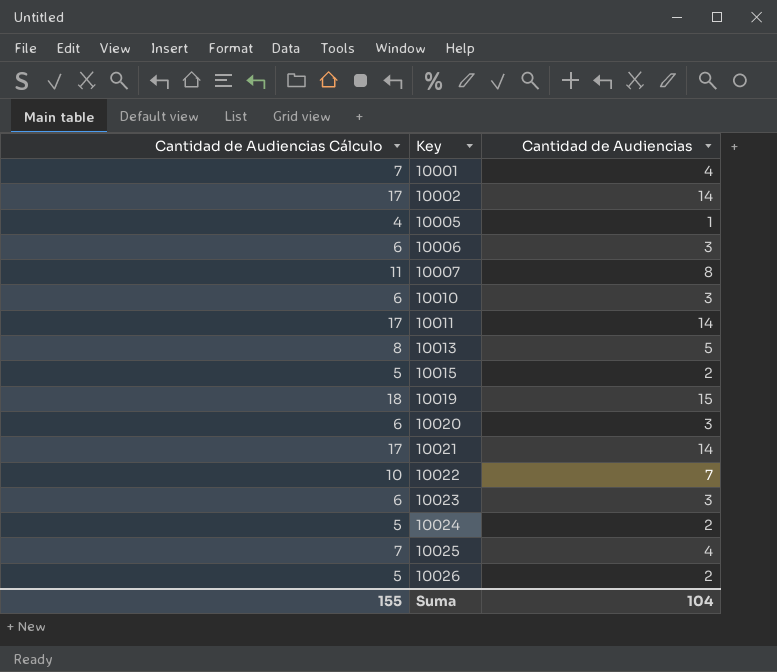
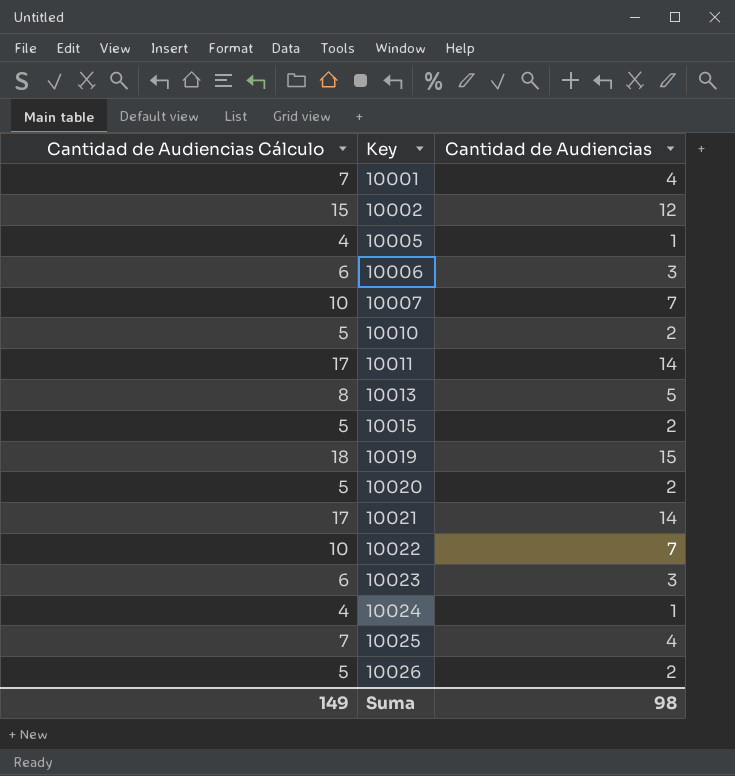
10002 | Cantidad de Audiencias Cálculo: 17 -> 15
10002 | Cantidad de Audiencias: 14 -> 12
10007 | Cantidad de Audiencias Cálculo: 11 -> 10
10007 | Cantidad de Audiencias: 8 -> 7
10010 | Cantidad de Audiencias Cálculo: 6 -> 5
10010 | Cantidad de Audiencias: 3 -> 2
10020 | Cantidad de Audiencias Cálculo: 6 -> 5
10020 | Cantidad de Audiencias: 3 -> 2
10024 | Cantidad de Audiencias Cálculo: 5 -> 4
10024 | Cantidad de Audiencias: 2 -> 1
Suma | Cantidad de Audiencias Cálculo: 155 -> 149
Suma | Cantidad de Audiencias: 104 -> 98

